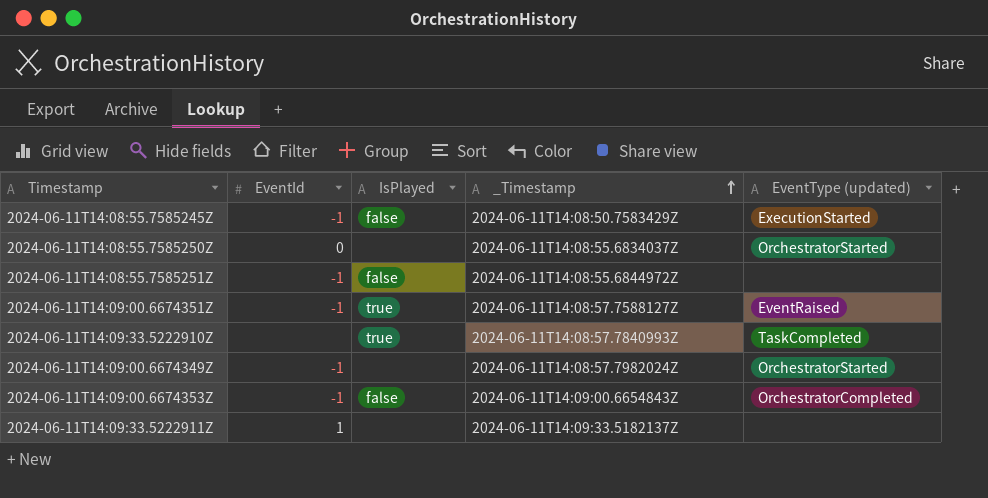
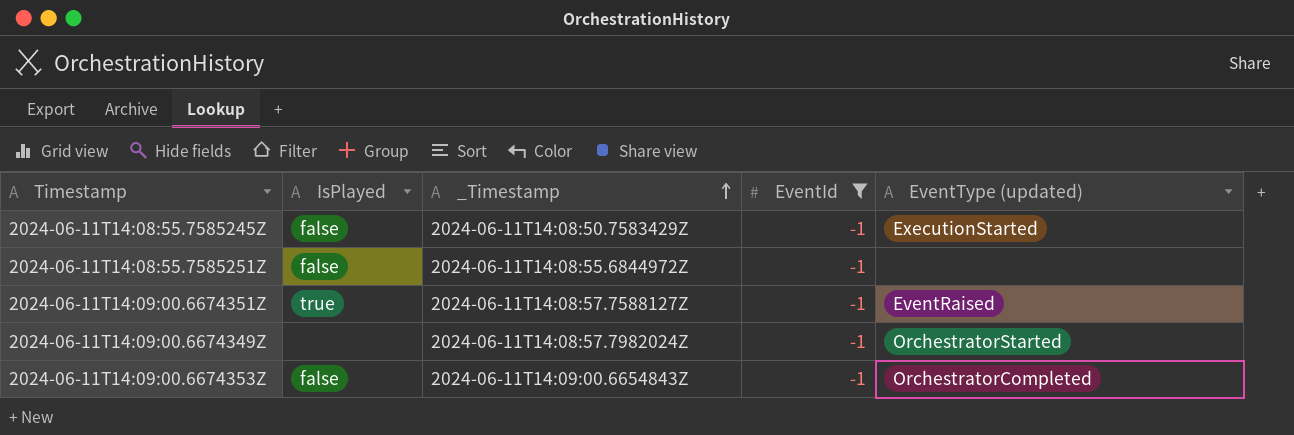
filter: none -> EventId = -1
column EventId | position: 2 -> 4

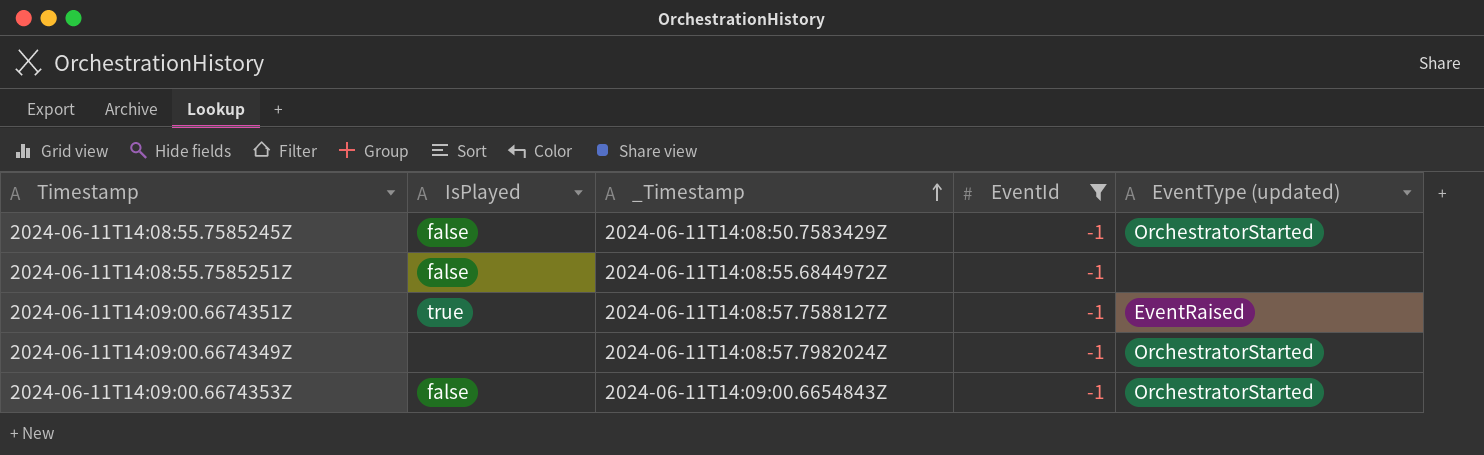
2024-06-11T14:08:55.7585245Z | EventType (updated): ExecutionStarted -> OrchestratorStarted
2024-06-11T14:09:00.6674353Z | EventType (updated): OrchestratorCompleted -> OrchestratorStarted

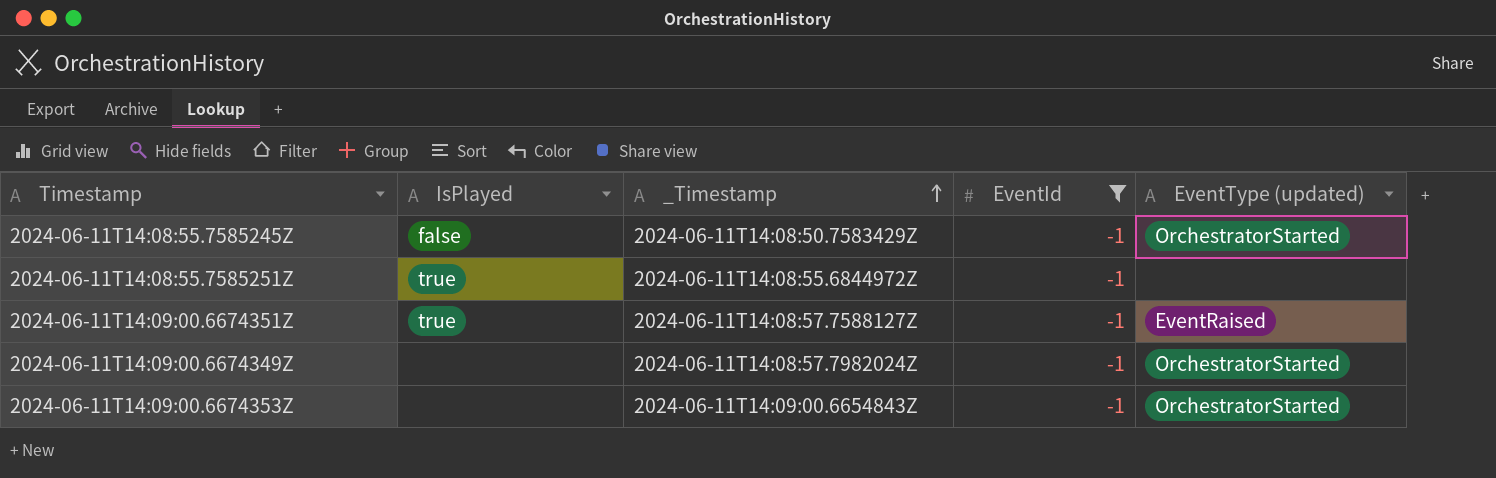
2024-06-11T14:08:55.7585251Z | IsPlayed: false -> true
2024-06-11T14:09:00.6674353Z | IsPlayed: false -> none

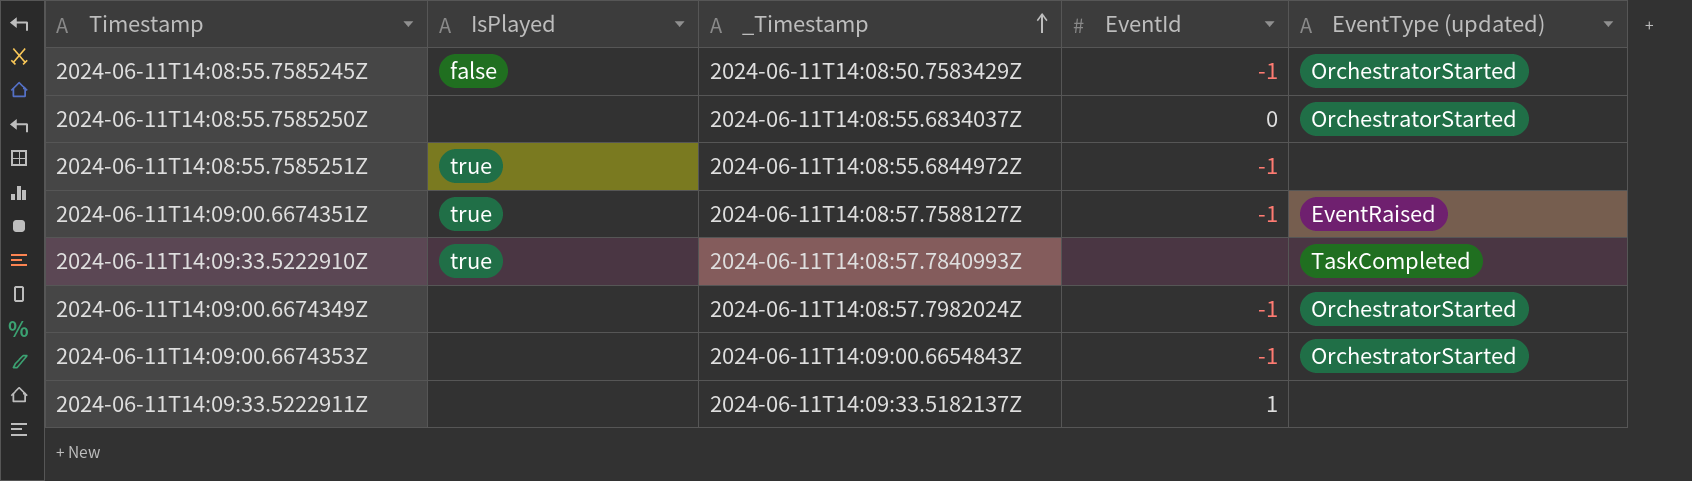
filter: EventId = -1 -> none

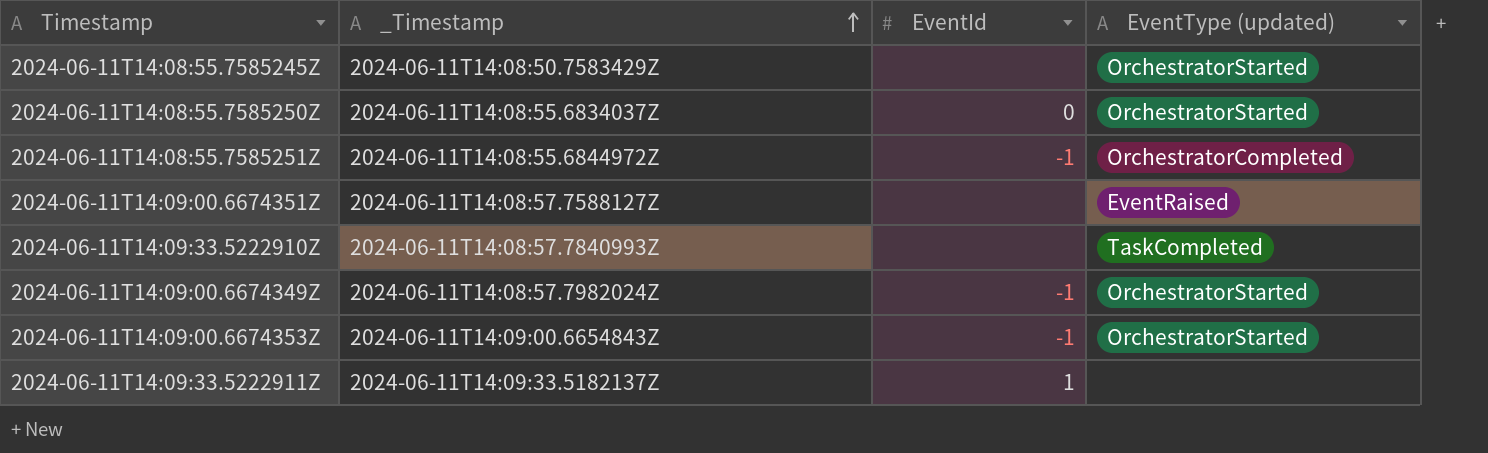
column IsPlayed | position: 2 -> none
2024-06-11T14:08:55.7585245Z | EventId: -1 -> none
2024-06-11T14:08:55.7585251Z | EventType (updated): none -> OrchestratorCompleted
2024-06-11T14:09:00.6674351Z | EventId: -1 -> none

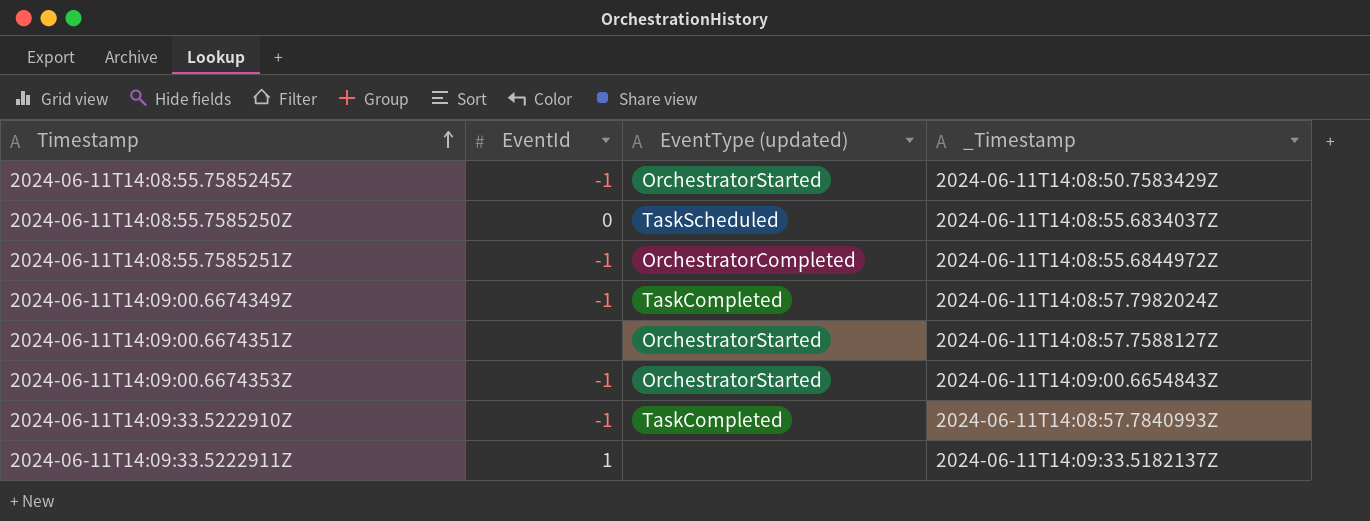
row order: _Timestamp ascending -> Timestamp ascending
column _Timestamp | position: 2 -> 4
2024-06-11T14:08:55.7585245Z | EventId: none -> -1
2024-06-11T14:08:55.7585250Z | EventType (updated): OrchestratorStarted -> TaskScheduled
2024-06-11T14:09:00.6674349Z | EventType (updated): OrchestratorStarted -> TaskCompleted
2024-06-11T14:09:00.6674351Z | EventType (updated): EventRaised -> OrchestratorStarted
2024-06-11T14:09:33.5222910Z | EventId: none -> -1

